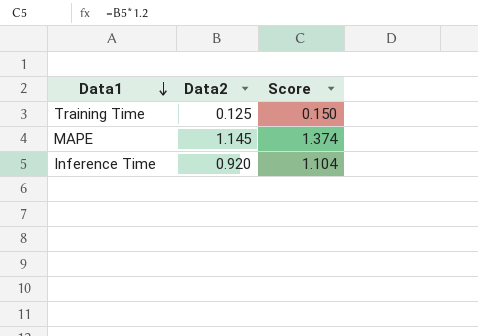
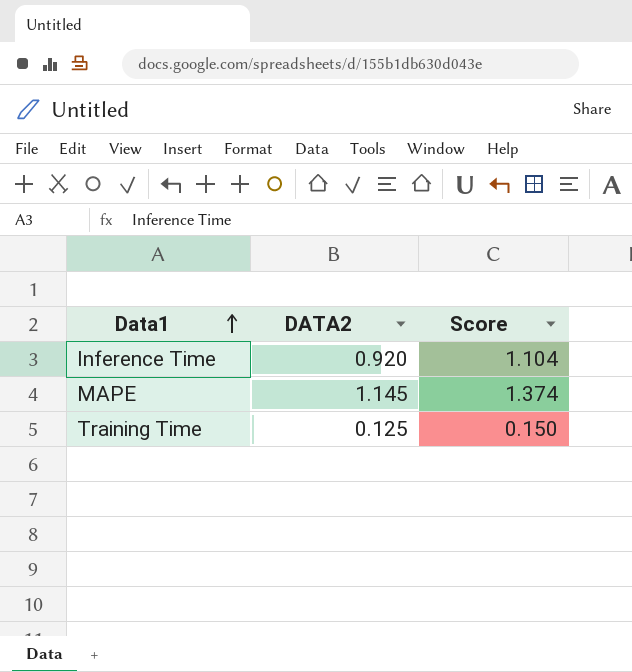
row order: Data1 descending -> Data1 ascending
column name: Data2 -> DATA2

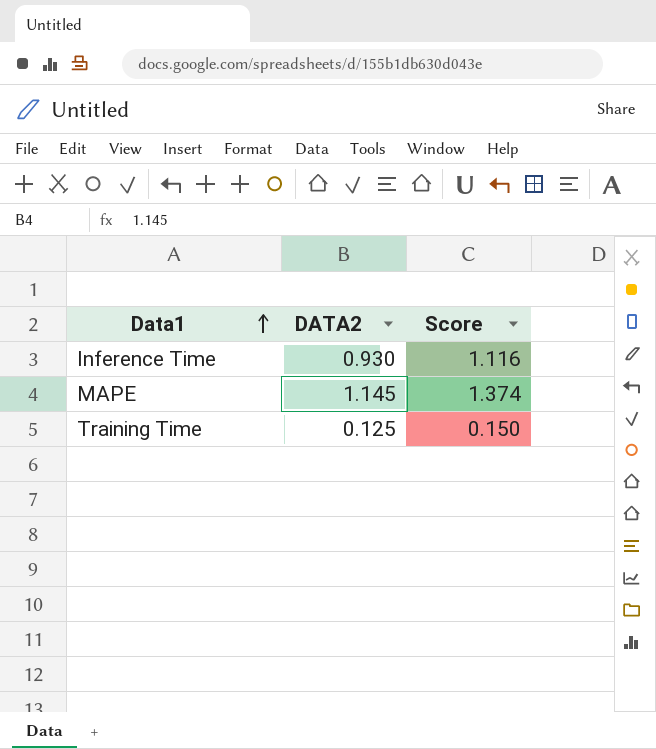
Inference Time | DATA2: 0.920 -> 0.930
Inference Time | Score: 1.104 -> 1.116

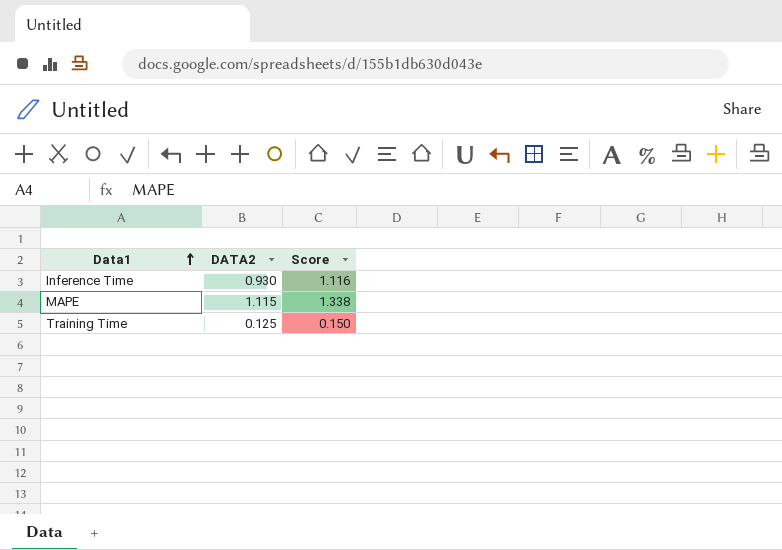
MAPE | DATA2: 1.145 -> 1.115
MAPE | Score: 1.374 -> 1.338

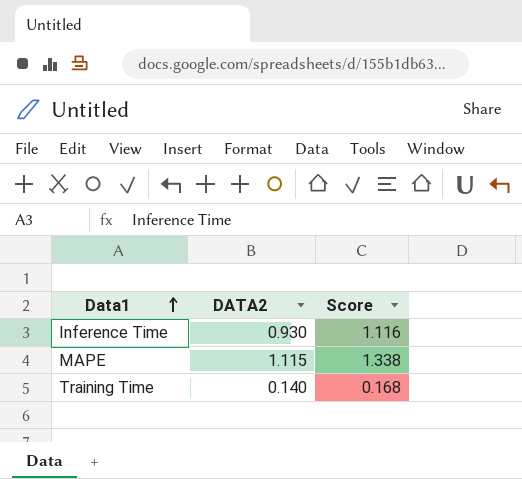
Training Time | DATA2: 0.125 -> 0.140
Training Time | Score: 0.150 -> 0.168

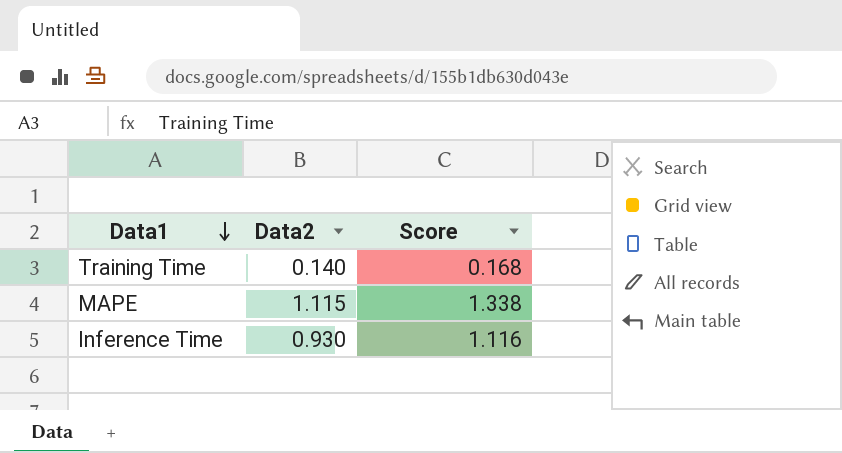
row order: Data1 ascending -> Data1 descending
column name: DATA2 -> Data2

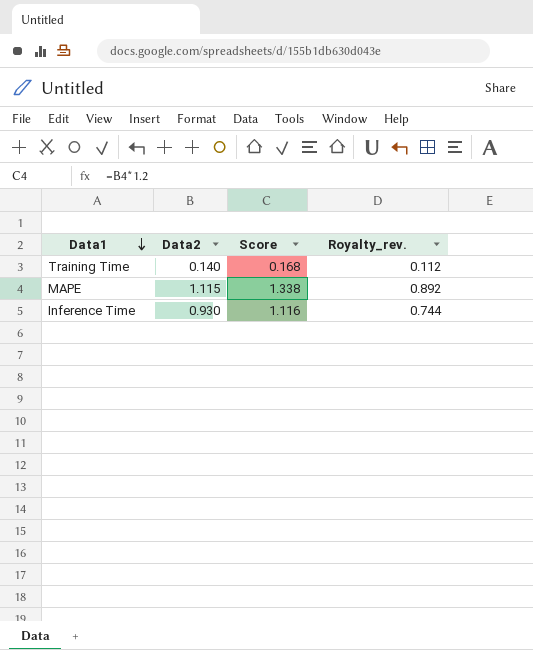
column Royalty_rev. | formula: none -> [Data2] * 0.8

